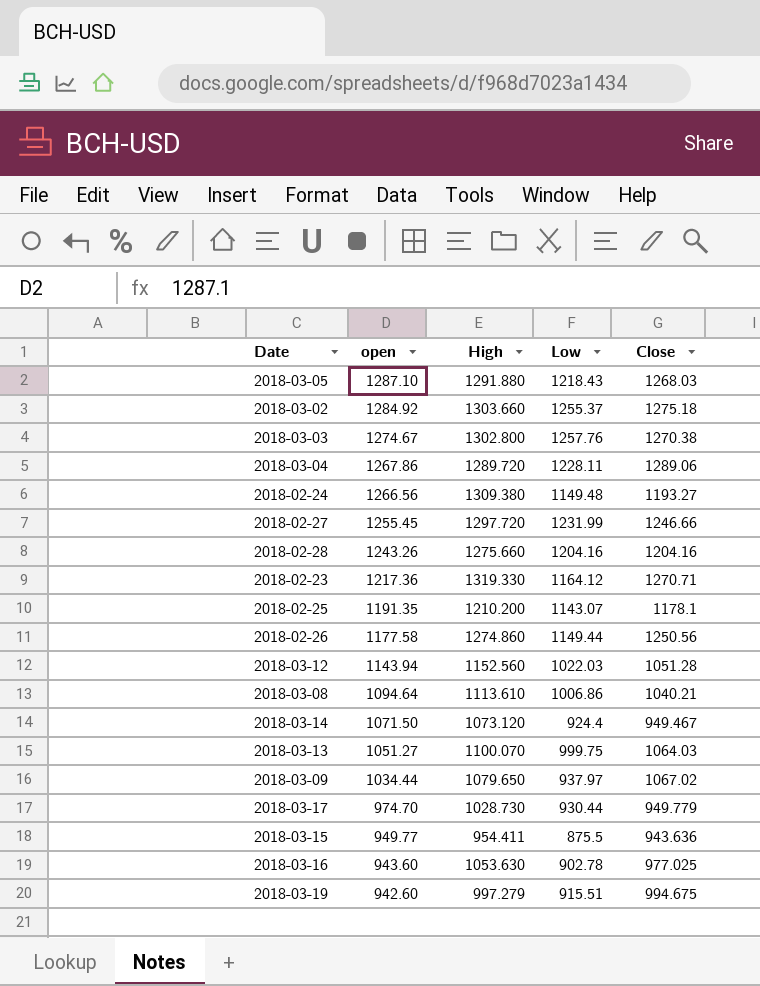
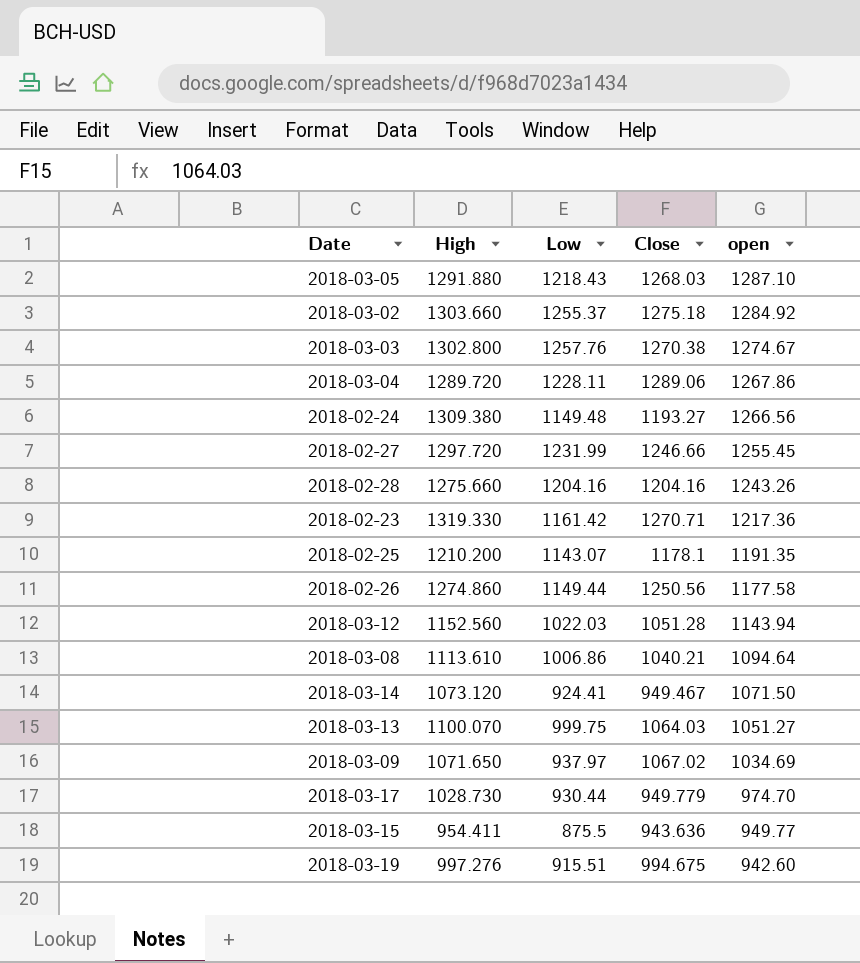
column open | position: 2 -> 5
row 2018-03-16: 943.60 | 1053.630 | 902.78 | 977.025 -> none
2018-02-23 | Low: 1164.12 -> 1161.42
2018-03-14 | Low: 924.4 -> 924.41
2018-03-09 | High: 1079.650 -> 1071.650
2018-03-09 | open: 1034.44 -> 1034.69
2018-03-19 | High: 997.279 -> 997.276

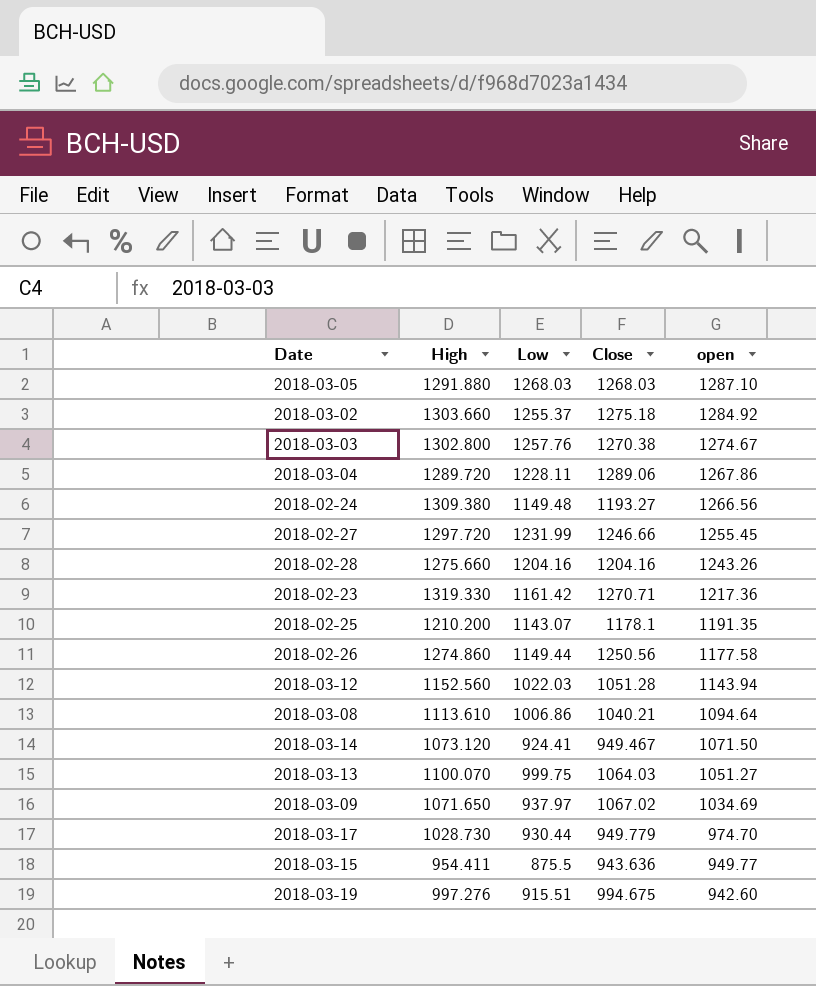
2018-03-05 | Low: 1218.43 -> 1268.03

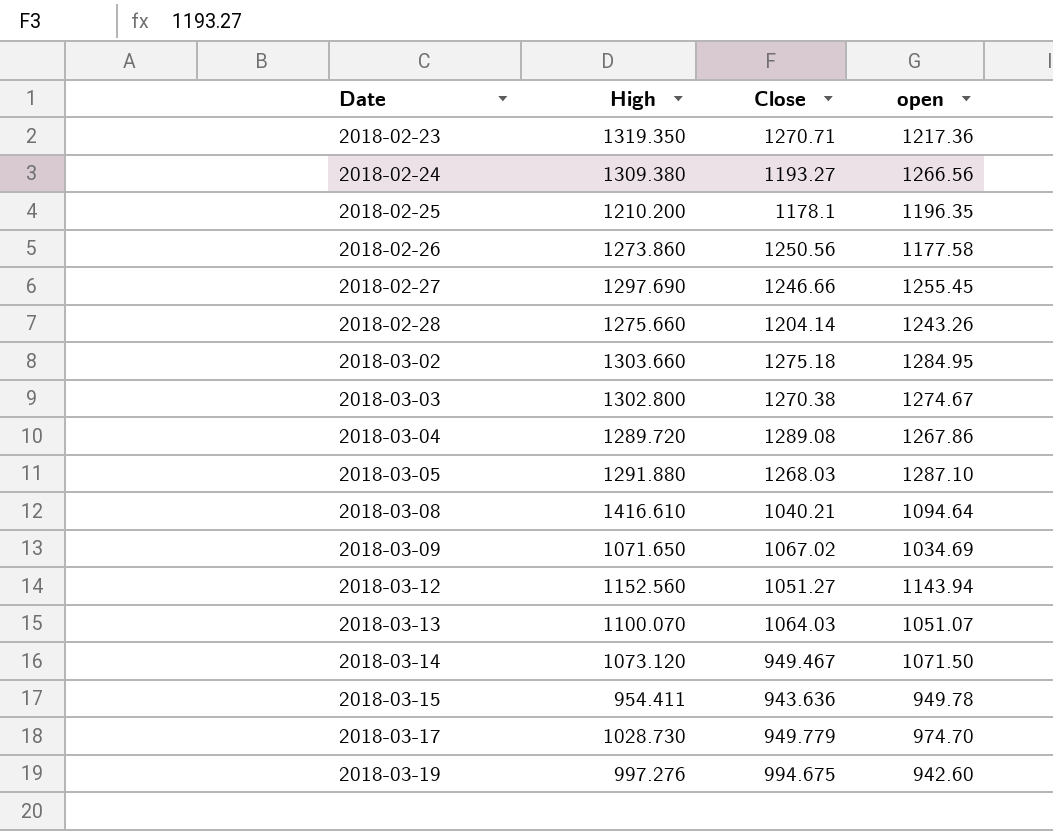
row order: open descending -> Date ascending
column Low | position: 3 -> none
2018-02-23 | High: 1319.330 -> 1319.350
2018-02-25 | open: 1191.35 -> 1196.35
2018-02-26 | High: 1274.860 -> 1273.860
2018-02-27 | High: 1297.720 -> 1297.690
2018-02-28 | Close: 1204.16 -> 1204.14
2018-03-02 | open: 1284.92 -> 1284.95
2018-03-04 | Close: 1289.06 -> 1289.08
2018-03-08 | High: 1113.610 -> 1416.610
2018-03-12 | Close: 1051.28 -> 1051.27
2018-03-13 | open: 1051.27 -> 1051.07
2018-03-15 | open: 949.77 -> 949.78

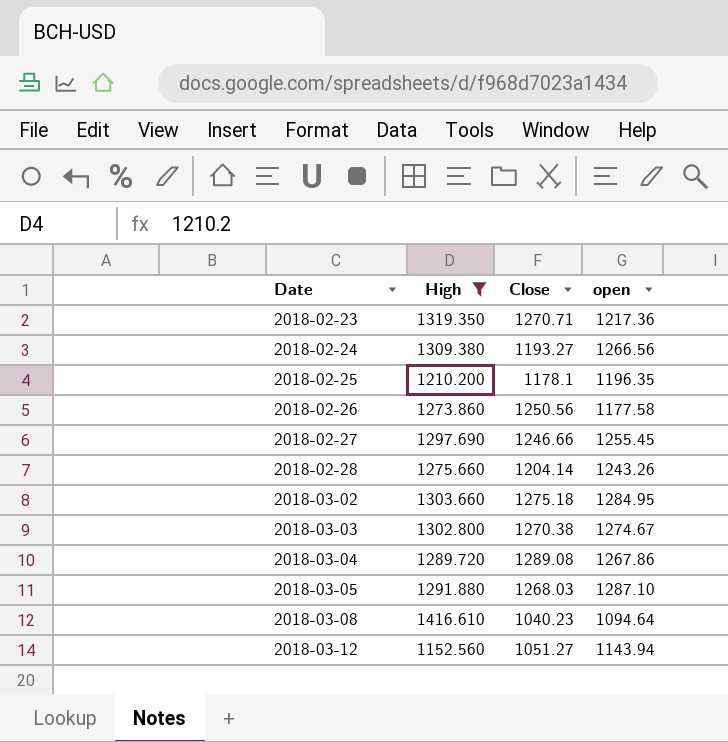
filter: none -> High >= 1152.560
2018-03-08 | Close: 1040.21 -> 1040.23

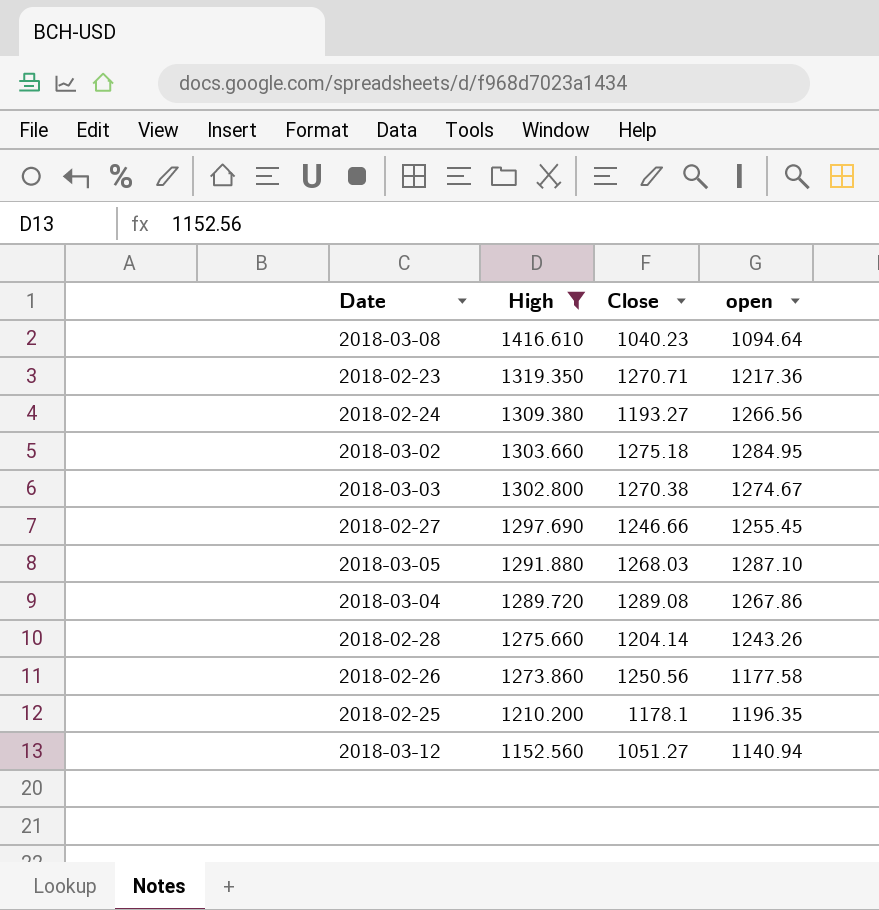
row order: Date ascending -> High descending
2018-03-12 | open: 1143.94 -> 1140.94

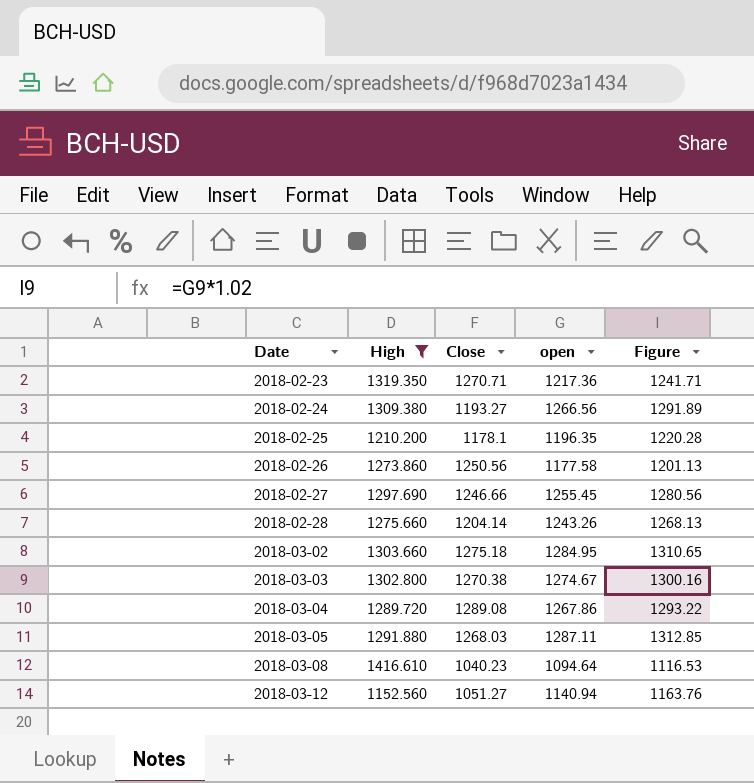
row order: High descending -> Date ascending
column Figure | formula: none -> [open] * 1.02
2018-03-05 | open: 1287.10 -> 1287.11

